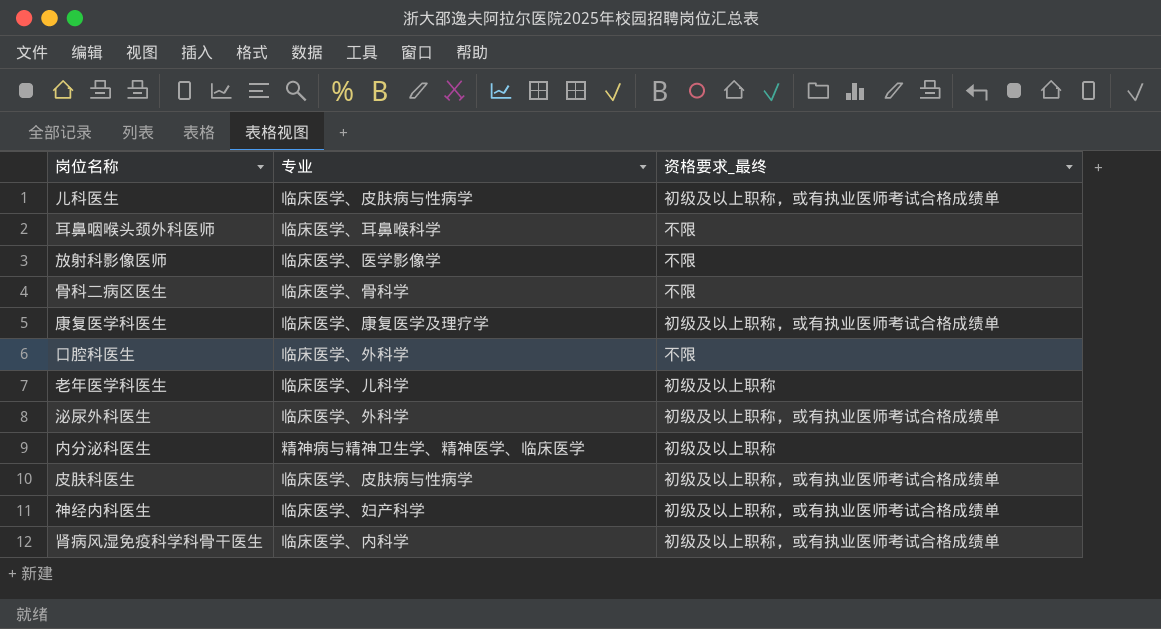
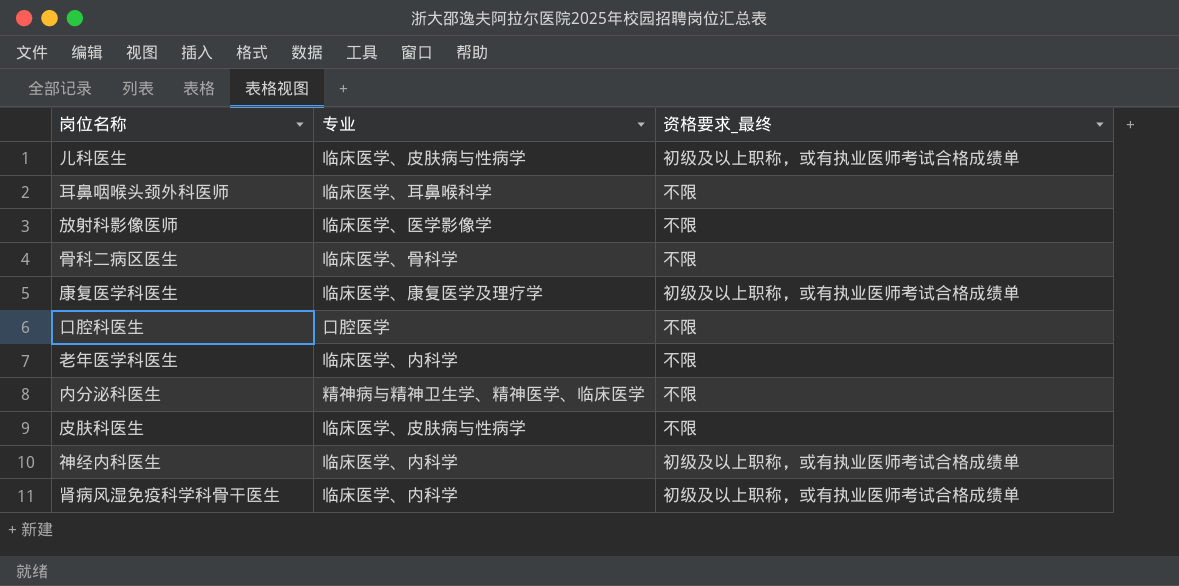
row 泌尿外科医生: 临床医学、外科学 | 初级及以上职称，或有执业医师考试合格成绩单 -> none
口腔科医生 | 专业: 临床医学、外科学 -> 口腔医学
老年医学科医生 | 专业: 临床医学、儿科学 -> 临床医学、内科学
老年医学科医生 | 资格要求_最终: 初级及以上职称 -> 不限
内分泌科医生 | 资格要求_最终: 初级及以上职称 -> 不限
皮肤科医生 | 资格要求_最终: 初级及以上职称，或有执业医师考试合格成绩单 -> 不限
神经内科医生 | 专业: 临床医学、妇产科学 -> 临床医学、内科学

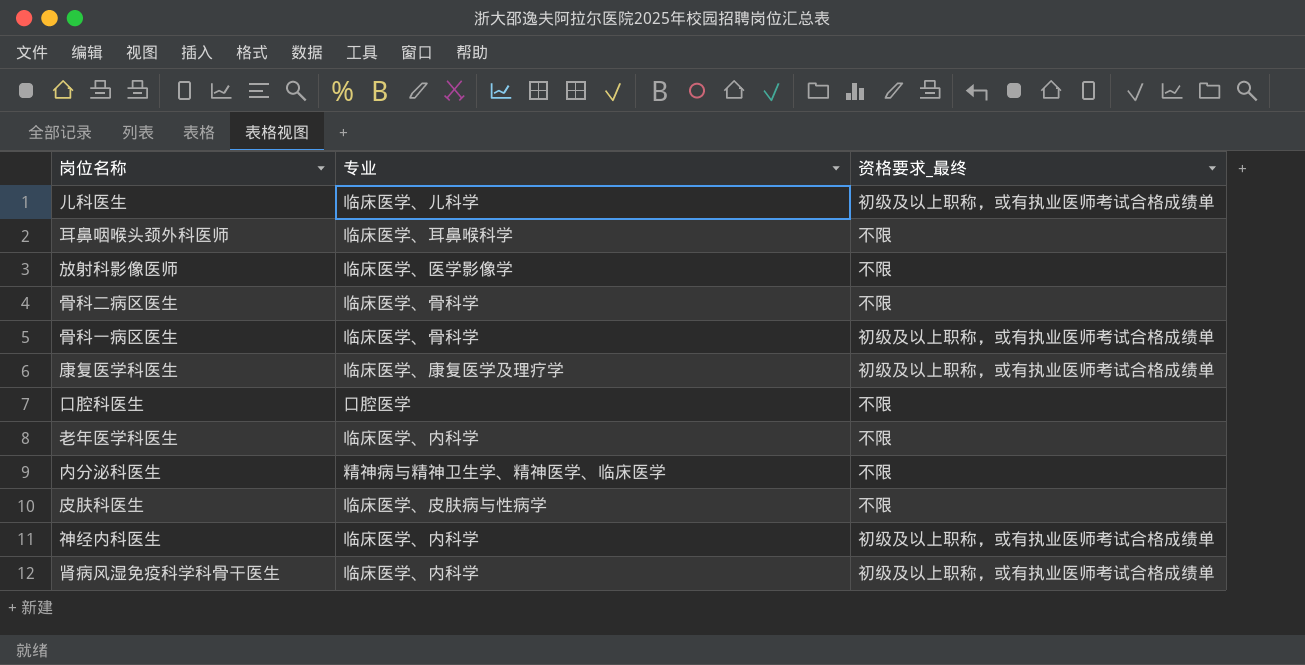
儿科医生 | 专业: 临床医学、皮肤病与性病学 -> 临床医学、儿科学
row 骨科一病区医生: none -> 临床医学、骨科学 | 初级及以上职称，或有执业医师考试合格成绩单

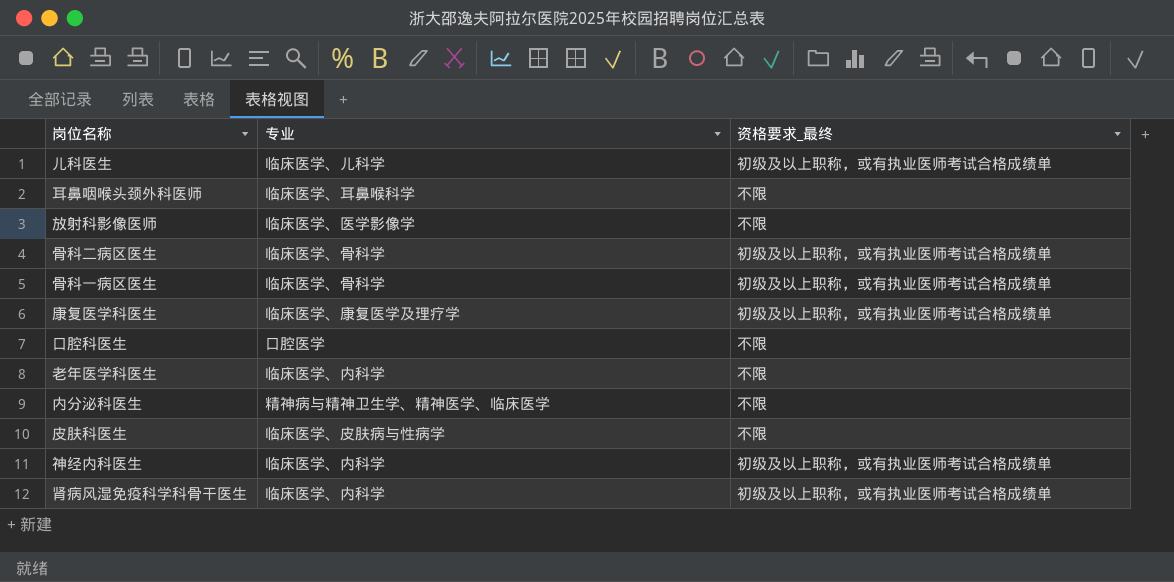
骨科二病区医生 | 资格要求_最终: 不限 -> 初级及以上职称，或有执业医师考试合格成绩单

